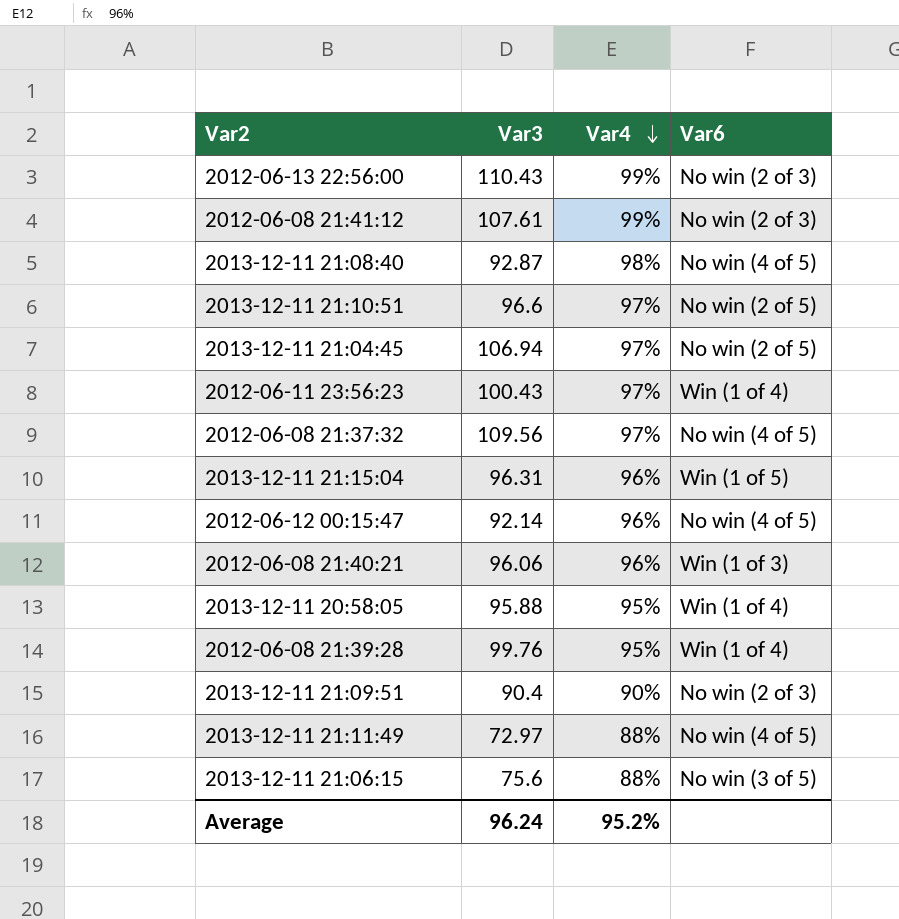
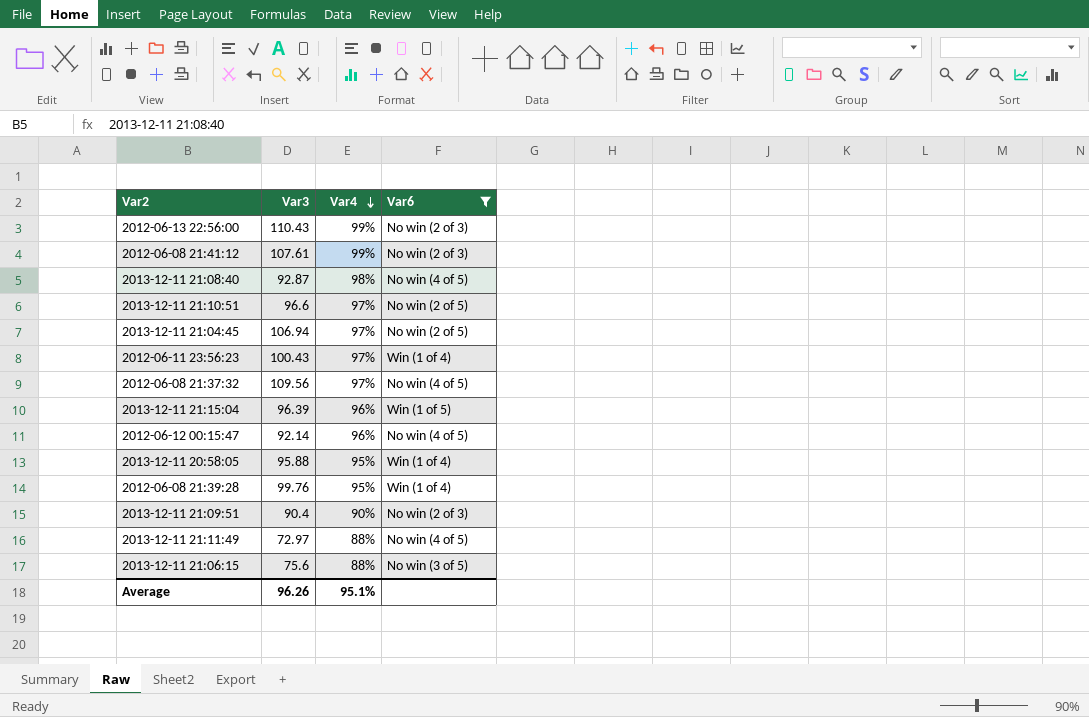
filter: none -> Var6 != Win (1 of 3)
2013-12-11 21:15:04 | Var3: 96.31 -> 96.39
Average | Var3: 96.24 -> 96.26
Average | Var4: 95.2% -> 95.1%

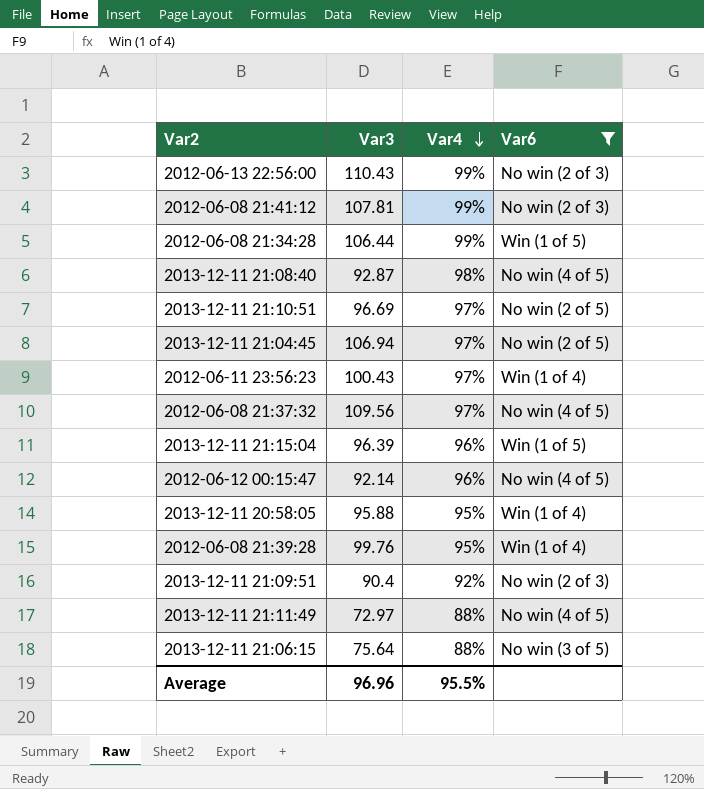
2012-06-08 21:41:12 | Var3: 107.61 -> 107.81
row 2012-06-08 21:34:28: none -> 106.44 | 99% | Win (1 of 5)
2013-12-11 21:10:51 | Var3: 96.6 -> 96.69
2013-12-11 21:09:51 | Var4: 90% -> 92%
2013-12-11 21:06:15 | Var3: 75.6 -> 75.64
Average | Var3: 96.26 -> 96.96
Average | Var4: 95.1% -> 95.5%

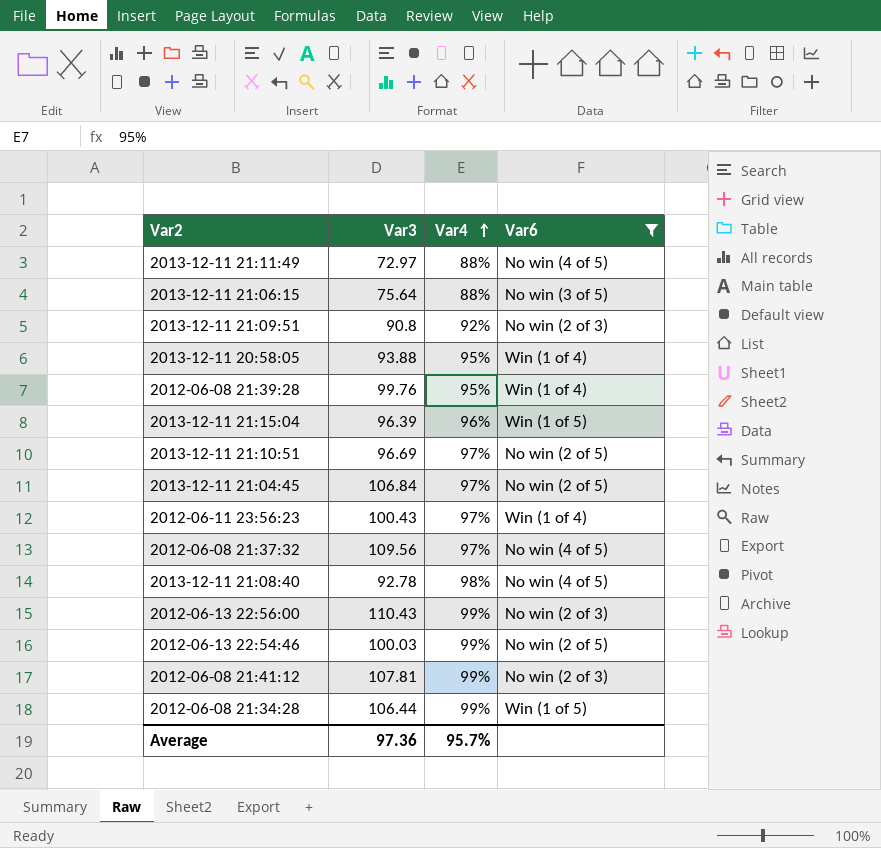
row order: Var4 descending -> Var4 ascending
row 2012-06-12 00:15:47: 92.14 | 96% | No win (4 of 5) -> none
2013-12-11 21:09:51 | Var3: 90.4 -> 90.8
2013-12-11 20:58:05 | Var3: 95.88 -> 93.88
2013-12-11 21:04:45 | Var3: 106.94 -> 106.84
2013-12-11 21:08:40 | Var3: 92.87 -> 92.78
row 2012-06-13 22:54:46: none -> 100.03 | 99% | No win (2 of 5)
Average | Var3: 96.96 -> 97.36
Average | Var4: 95.5% -> 95.7%

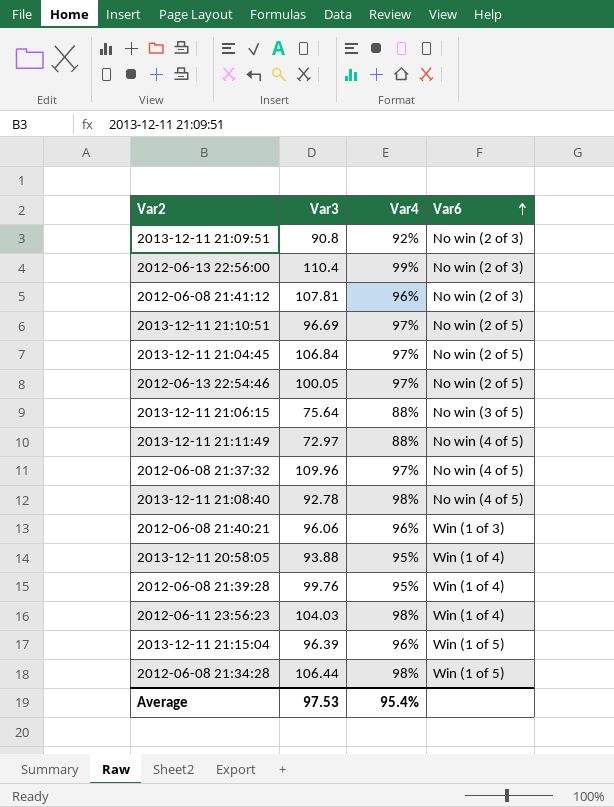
filter: Var6 != Win (1 of 3) -> none
row order: Var4 ascending -> Var6 ascending
2012-06-13 22:56:00 | Var3: 110.43 -> 110.4
2012-06-08 21:41:12 | Var4: 99% -> 96%
2012-06-13 22:54:46 | Var3: 100.03 -> 100.05
2012-06-13 22:54:46 | Var4: 99% -> 97%
2012-06-08 21:37:32 | Var3: 109.56 -> 109.96
2012-06-11 23:56:23 | Var3: 100.43 -> 104.03
2012-06-11 23:56:23 | Var4: 97% -> 98%
2012-06-08 21:34:28 | Var4: 99% -> 98%
Average | Var3: 97.36 -> 97.53
Average | Var4: 95.7% -> 95.4%

